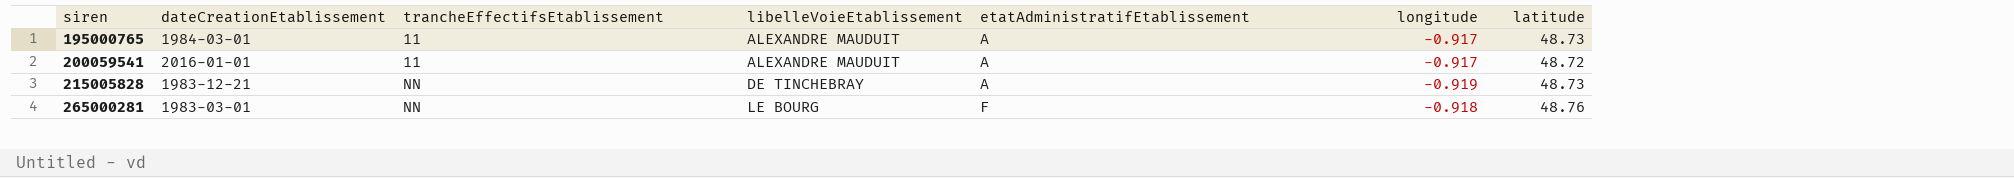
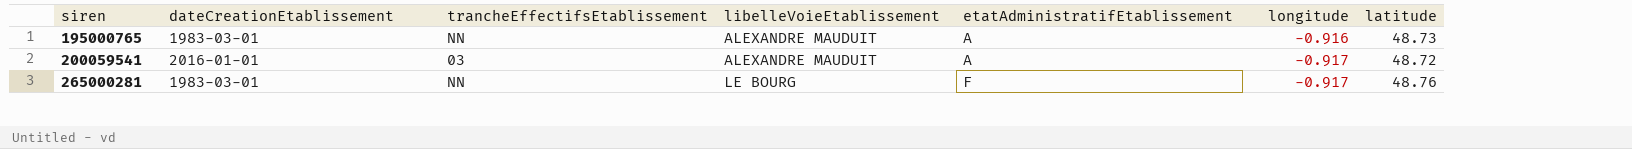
row 215005828: 1983-12-21 | NN | DE TINCHEBRAY | A | -0.919 | 48.73 -> none
195000765 | dateCreationEtablissement: 1984-03-01 -> 1983-03-01
195000765 | trancheEffectifsEtablissement: 11 -> NN
195000765 | longitude: -0.917 -> -0.916
200059541 | trancheEffectifsEtablissement: 11 -> 03
265000281 | longitude: -0.918 -> -0.917

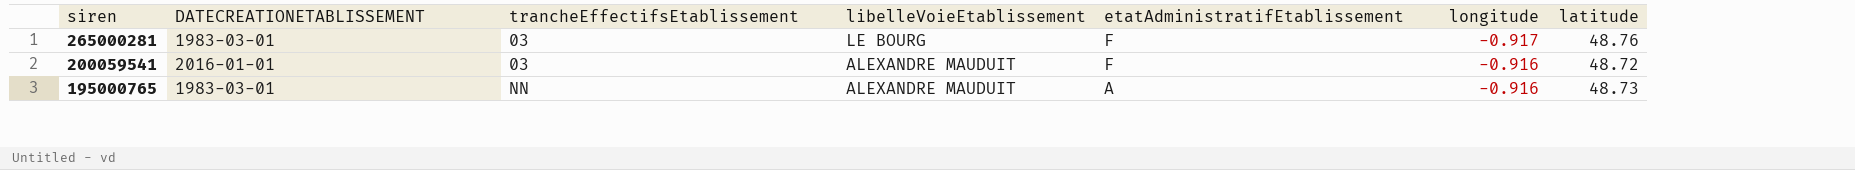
row order: siren ascending -> siren descending
column name: dateCreationEtablissement -> DATECREATIONETABLISSEMENT
265000281 | trancheEffectifsEtablissement: NN -> 03
200059541 | etatAdministratifEtablissement: A -> F
200059541 | longitude: -0.917 -> -0.916

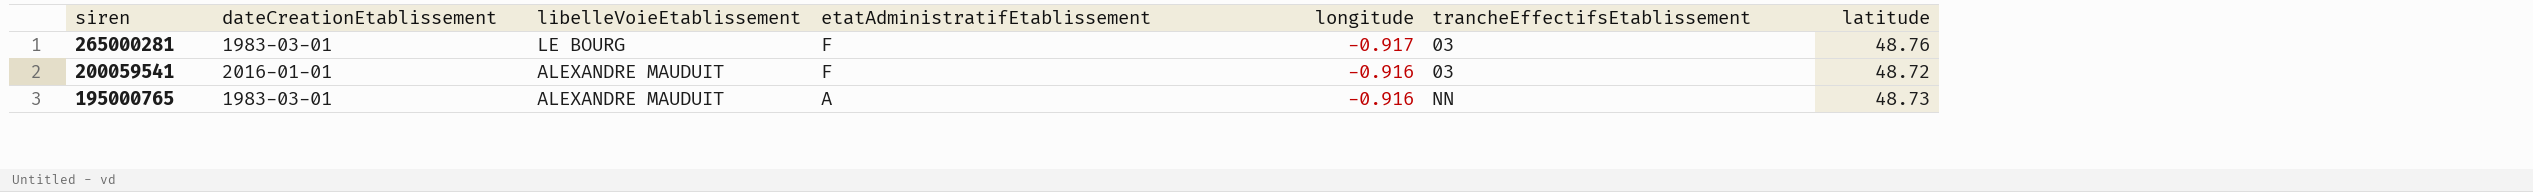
column name: DATECREATIONETABLISSEMENT -> dateCreationEtablissement
column trancheEffectifsEtablissement | position: 3 -> 6

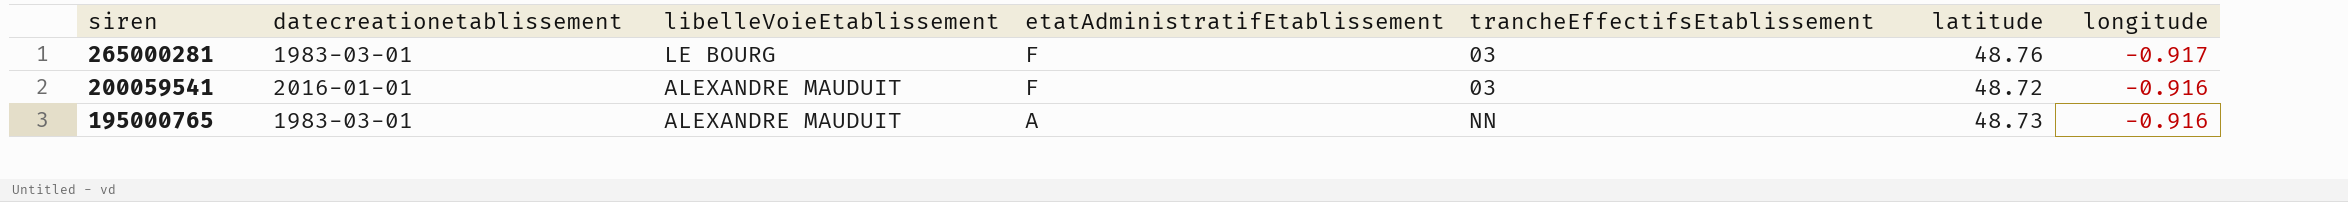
column name: dateCreationEtablissement -> datecreationetablissement
column longitude | position: 5 -> 7

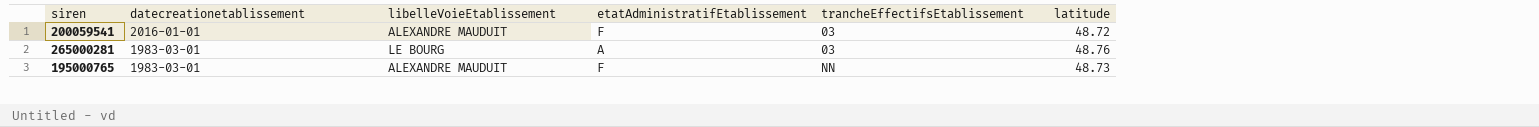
row order: siren descending -> datecreationetablissement descending
column longitude | position: 7 -> none
265000281 | etatAdministratifEtablissement: F -> A
195000765 | etatAdministratifEtablissement: A -> F

